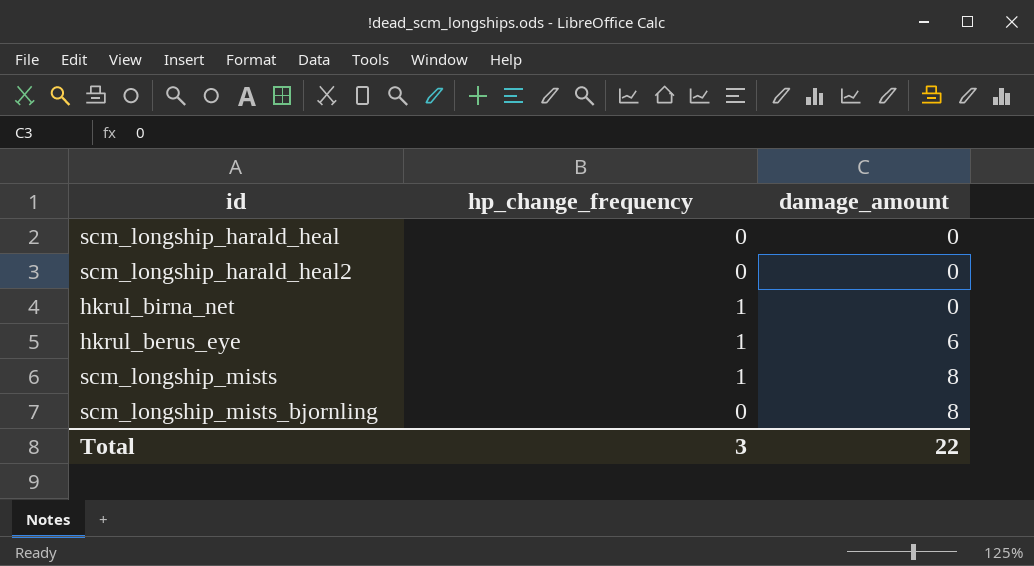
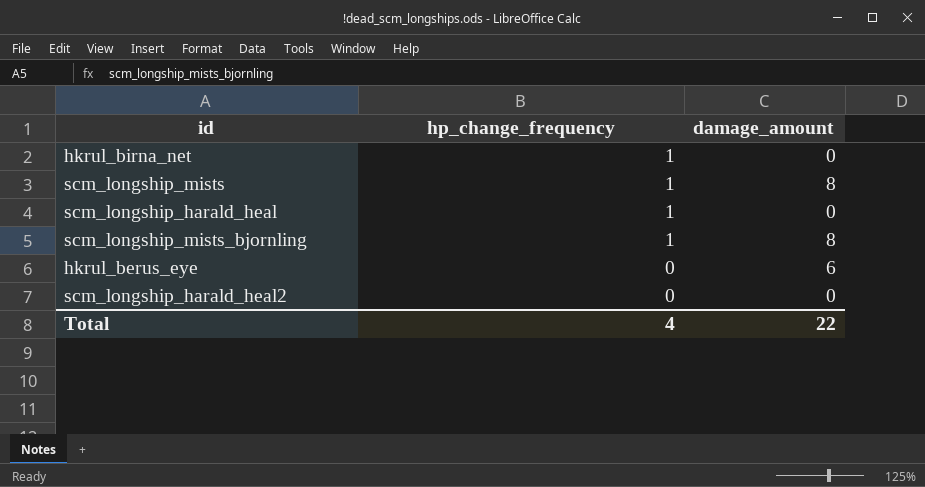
row order: damage_amount ascending -> hp_change_frequency descending
scm_longship_harald_heal | hp_change_frequency: 0 -> 1
scm_longship_mists_bjornling | hp_change_frequency: 0 -> 1
hkrul_berus_eye | hp_change_frequency: 1 -> 0
Total | hp_change_frequency: 3 -> 4

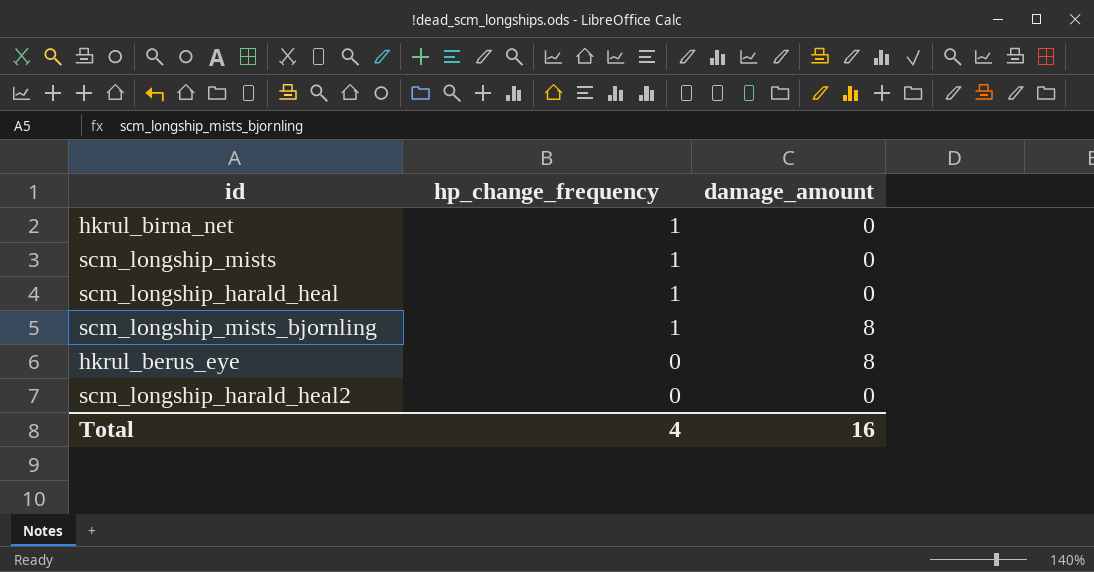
scm_longship_mists | damage_amount: 8 -> 0
hkrul_berus_eye | damage_amount: 6 -> 8
Total | damage_amount: 22 -> 16

